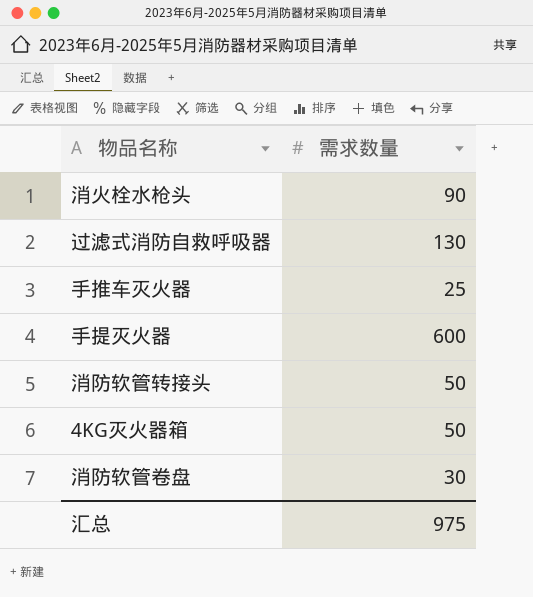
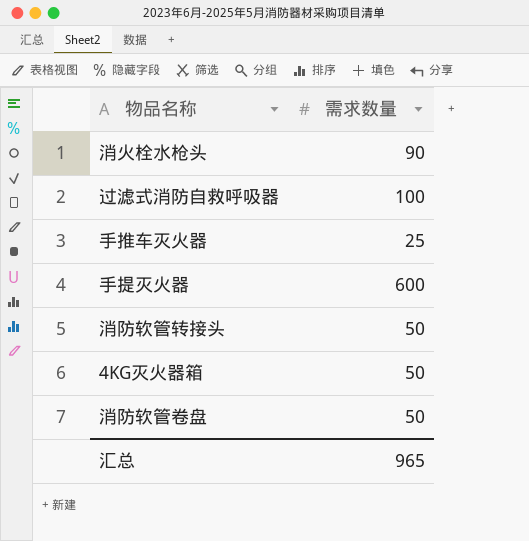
过滤式消防自救呼吸器 | 需求数量: 130 -> 100
消防软管卷盘 | 需求数量: 30 -> 50
汇总 | 需求数量: 975 -> 965

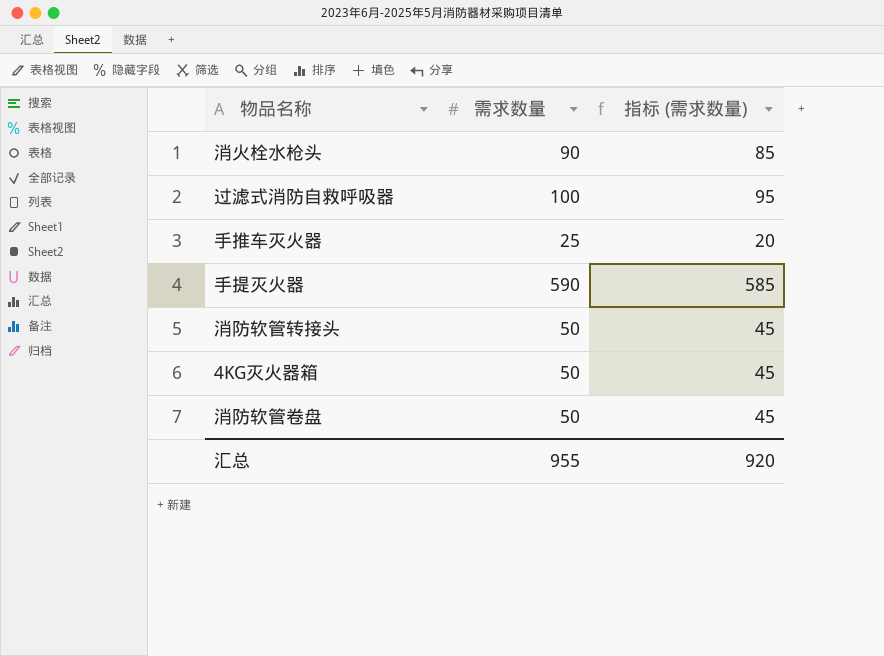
column 指标 (需求数量) | formula: none -> [需求数量] - 5
手提灭火器 | 需求数量: 600 -> 590
汇总 | 需求数量: 965 -> 955

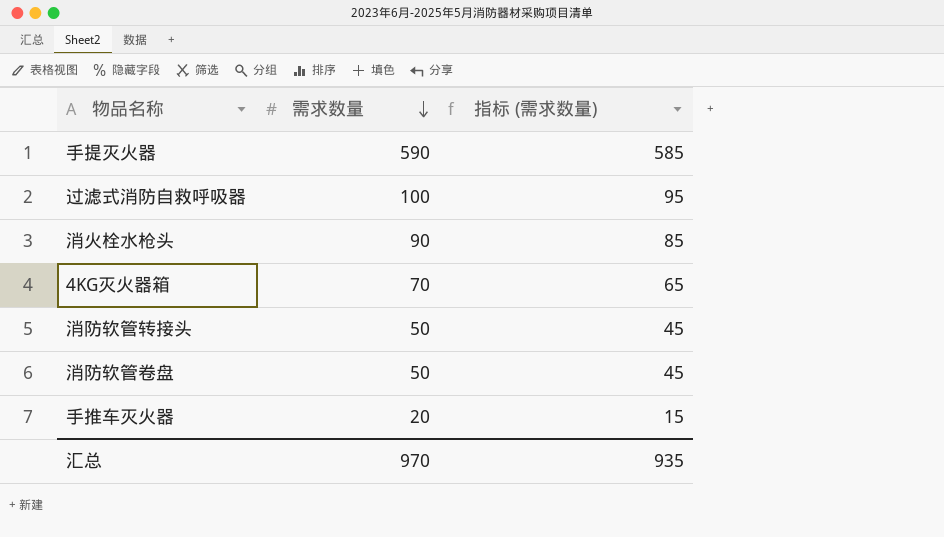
row order: none -> 需求数量 descending
4KG灭火器箱 | 需求数量: 50 -> 70
4KG灭火器箱 | 指标 (需求数量): 45 -> 65
手推车灭火器 | 需求数量: 25 -> 20
手推车灭火器 | 指标 (需求数量): 20 -> 15
汇总 | 需求数量: 955 -> 970
汇总 | 指标 (需求数量): 920 -> 935

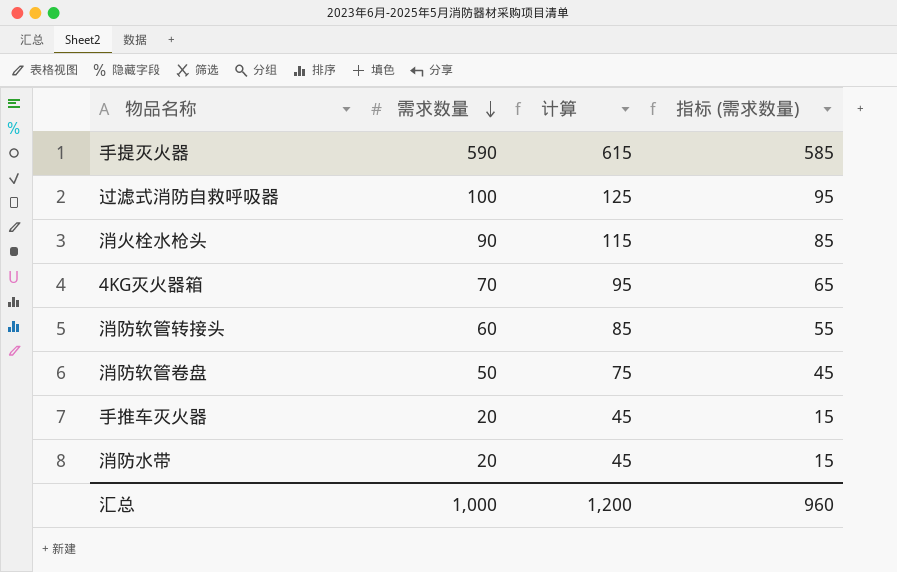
column 计算 | formula: none -> [需求数量] + 25
消防软管转接头 | 需求数量: 50 -> 60
消防软管转接头 | 指标 (需求数量): 45 -> 55
row 消防水带: none -> 20 | 45 | 15
汇总 | 需求数量: 970 -> 1,000
汇总 | 指标 (需求数量): 935 -> 960

